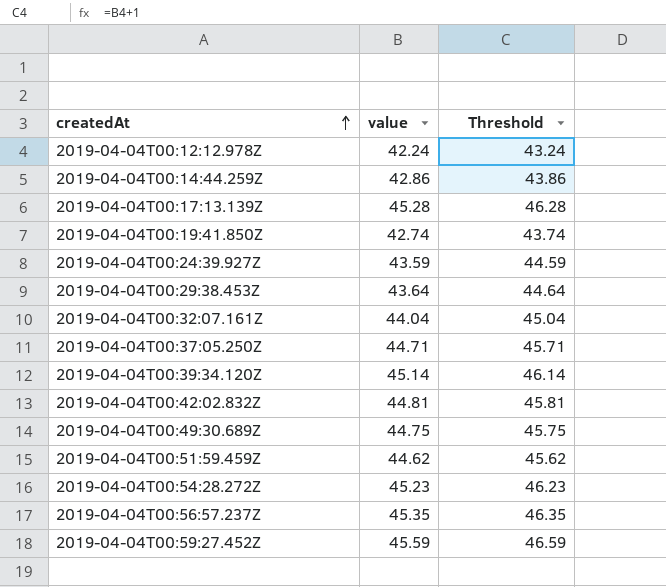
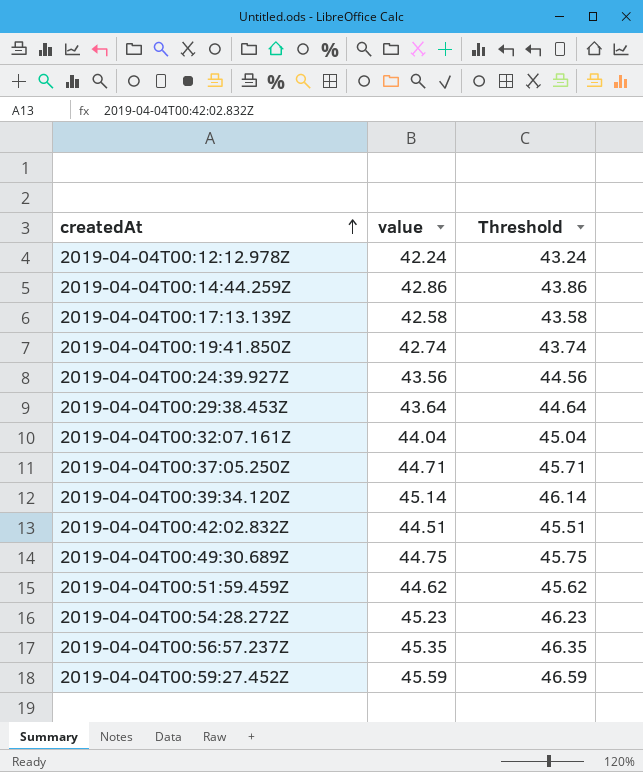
2019-04-04T00:17:13.139Z | value: 45.28 -> 42.58
2019-04-04T00:17:13.139Z | Threshold: 46.28 -> 43.58
2019-04-04T00:24:39.927Z | value: 43.59 -> 43.56
2019-04-04T00:24:39.927Z | Threshold: 44.59 -> 44.56
2019-04-04T00:42:02.832Z | value: 44.81 -> 44.51
2019-04-04T00:42:02.832Z | Threshold: 45.81 -> 45.51

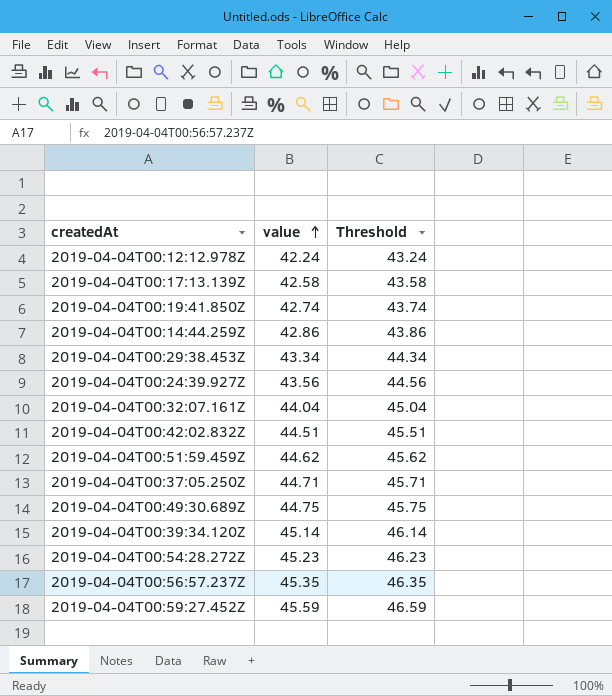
row order: createdAt ascending -> value ascending
2019-04-04T00:29:38.453Z | value: 43.64 -> 43.34
2019-04-04T00:29:38.453Z | Threshold: 44.64 -> 44.34

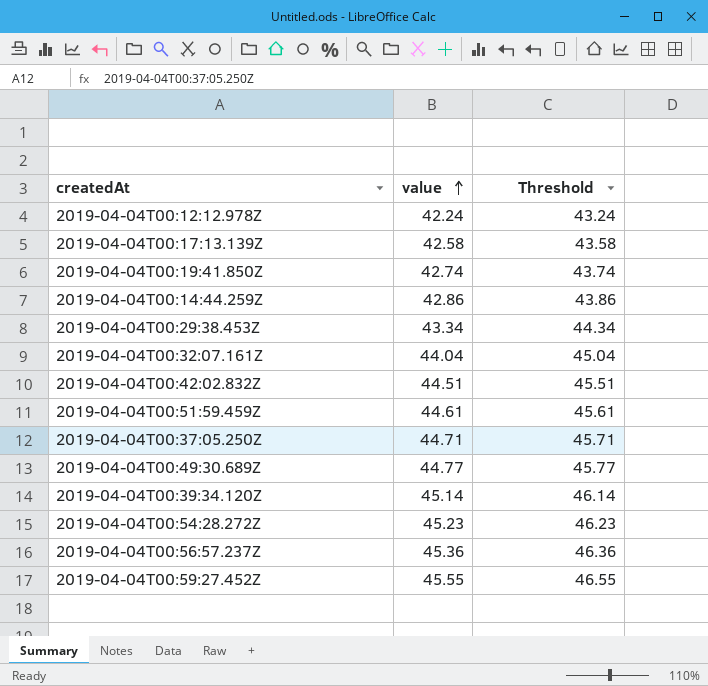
row 2019-04-04T00:24:39.927Z: 43.56 | 44.56 -> none
2019-04-04T00:51:59.459Z | value: 44.62 -> 44.61
2019-04-04T00:51:59.459Z | Threshold: 45.62 -> 45.61
2019-04-04T00:49:30.689Z | value: 44.75 -> 44.77
2019-04-04T00:49:30.689Z | Threshold: 45.75 -> 45.77
2019-04-04T00:56:57.237Z | value: 45.35 -> 45.36
2019-04-04T00:56:57.237Z | Threshold: 46.35 -> 46.36
2019-04-04T00:59:27.452Z | value: 45.59 -> 45.55
2019-04-04T00:59:27.452Z | Threshold: 46.59 -> 46.55

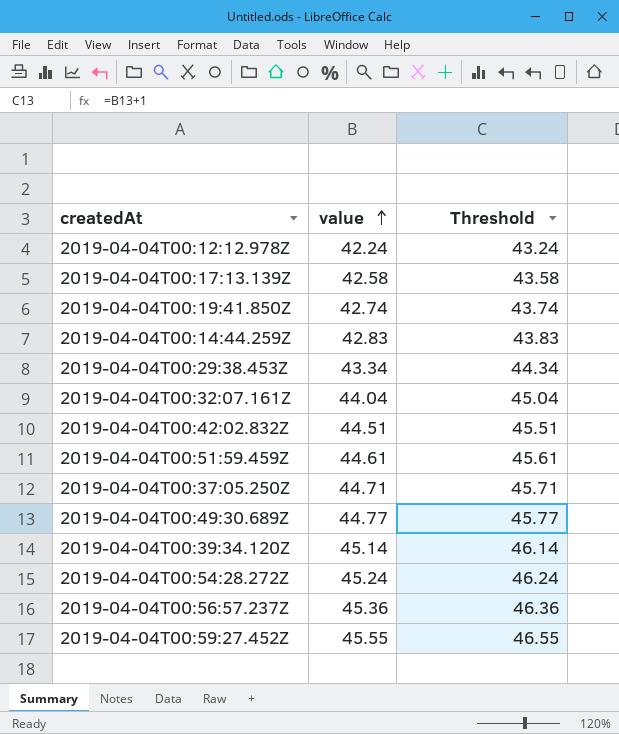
2019-04-04T00:14:44.259Z | value: 42.86 -> 42.83
2019-04-04T00:14:44.259Z | Threshold: 43.86 -> 43.83
2019-04-04T00:54:28.272Z | value: 45.23 -> 45.24
2019-04-04T00:54:28.272Z | Threshold: 46.23 -> 46.24

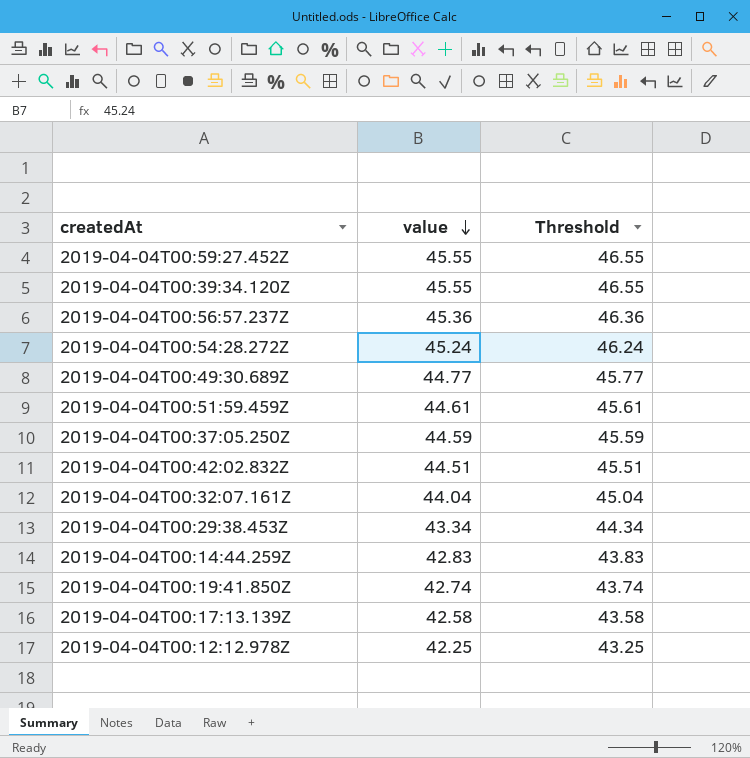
row order: value ascending -> value descending
2019-04-04T00:39:34.120Z | value: 45.14 -> 45.55
2019-04-04T00:39:34.120Z | Threshold: 46.14 -> 46.55
2019-04-04T00:37:05.250Z | value: 44.71 -> 44.59
2019-04-04T00:37:05.250Z | Threshold: 45.71 -> 45.59
2019-04-04T00:12:12.978Z | value: 42.24 -> 42.25
2019-04-04T00:12:12.978Z | Threshold: 43.24 -> 43.25

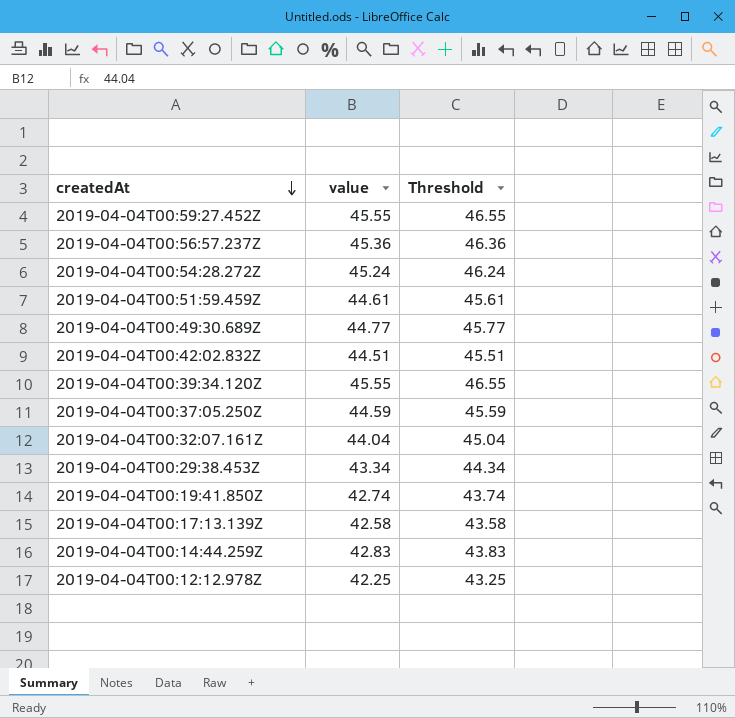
row order: value descending -> createdAt descending

